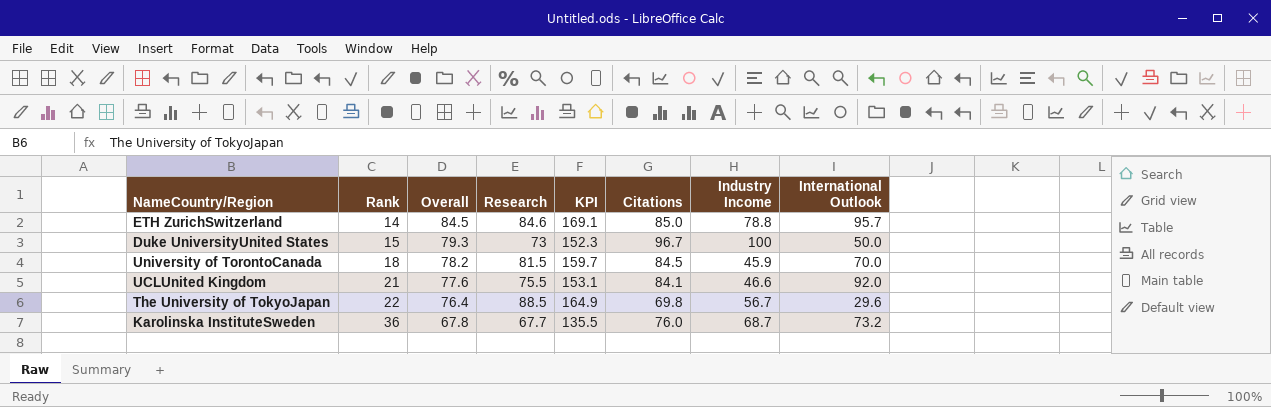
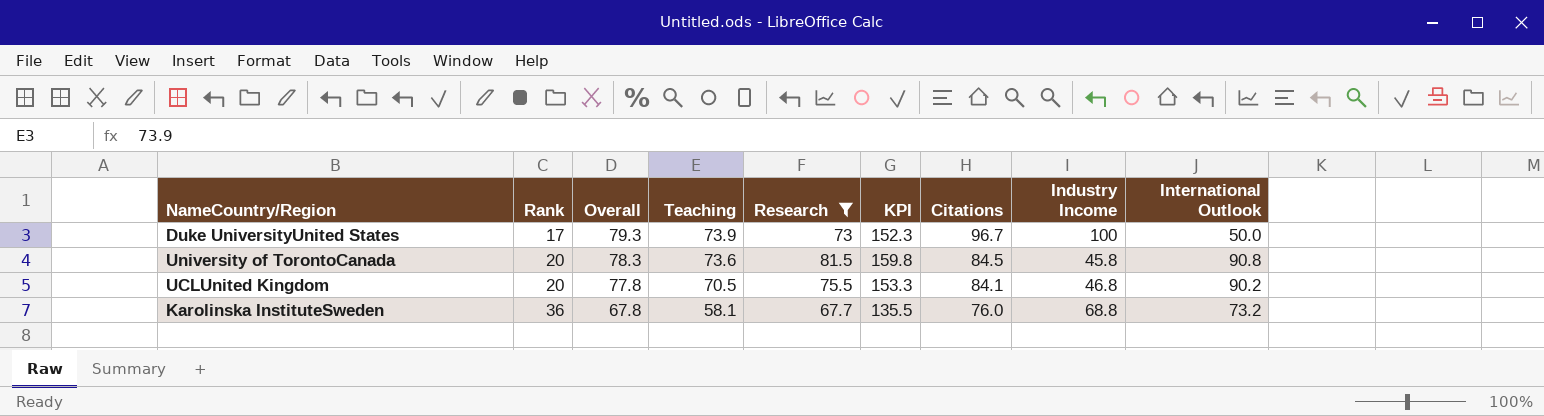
filter: none -> Research <= 81.5
column Teaching | position: none -> 4
Duke UniversityUnited States | Rank: 15 -> 17
University of TorontoCanada | Rank: 18 -> 20
University of TorontoCanada | Overall: 78.2 -> 78.3
University of TorontoCanada | KPI: 159.7 -> 159.8
University of TorontoCanada | Industry Income: 45.9 -> 45.8
University of TorontoCanada | International Outlook: 70.0 -> 90.8
UCLUnited Kingdom | Rank: 21 -> 20
UCLUnited Kingdom | Overall: 77.6 -> 77.8
UCLUnited Kingdom | KPI: 153.1 -> 153.3
UCLUnited Kingdom | Industry Income: 46.6 -> 46.8
UCLUnited Kingdom | International Outlook: 92.0 -> 90.2
Karolinska InstituteSweden | Industry Income: 68.7 -> 68.8

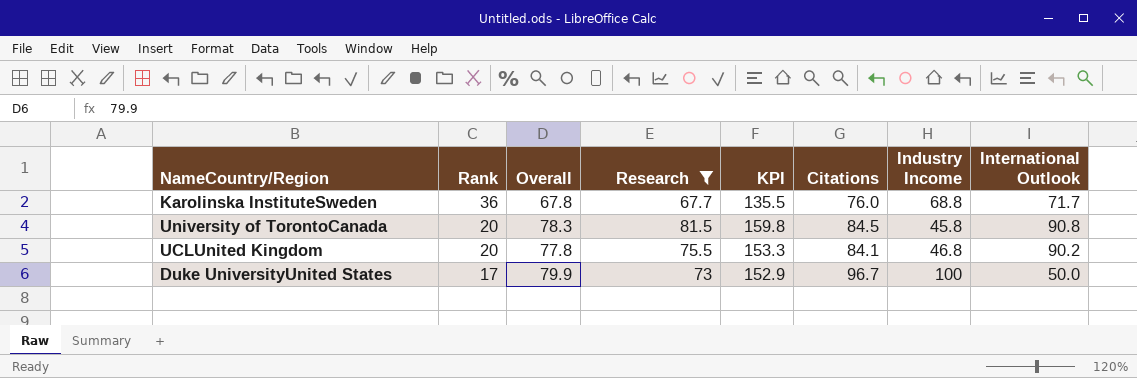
row order: Rank ascending -> Rank descending
column Teaching | position: 4 -> none
Karolinska InstituteSweden | International Outlook: 73.2 -> 71.7
Duke UniversityUnited States | Overall: 79.3 -> 79.9
Duke UniversityUnited States | KPI: 152.3 -> 152.9

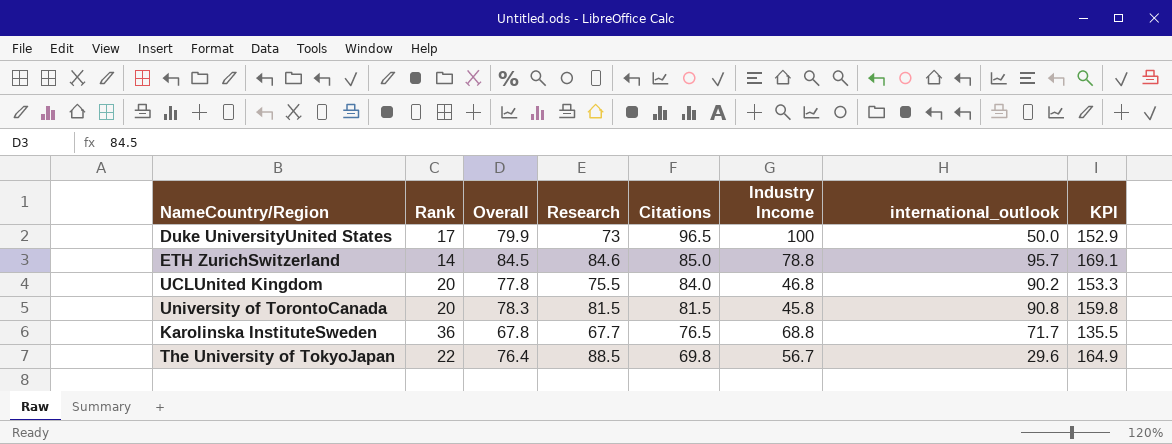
filter: Research <= 81.5 -> none
row order: Rank descending -> Citations descending
column name: International Outlook -> international_outlook
column KPI | position: 5 -> 8
Duke UniversityUnited States | Citations: 96.7 -> 96.5
UCLUnited Kingdom | Citations: 84.1 -> 84.0
University of TorontoCanada | Citations: 84.5 -> 81.5
Karolinska InstituteSweden | Citations: 76.0 -> 76.5

